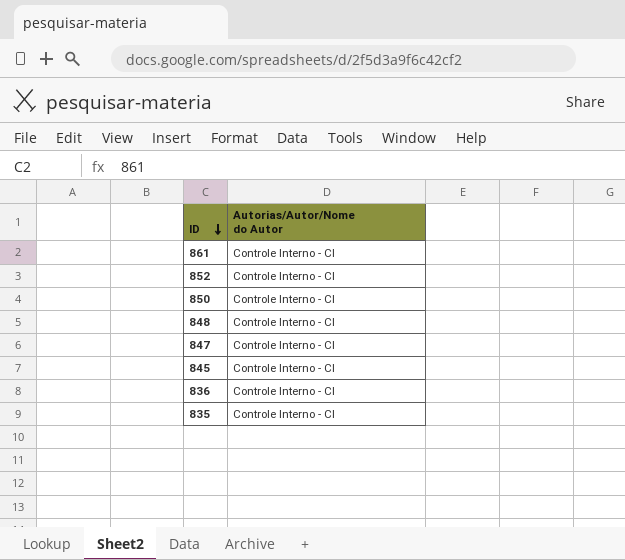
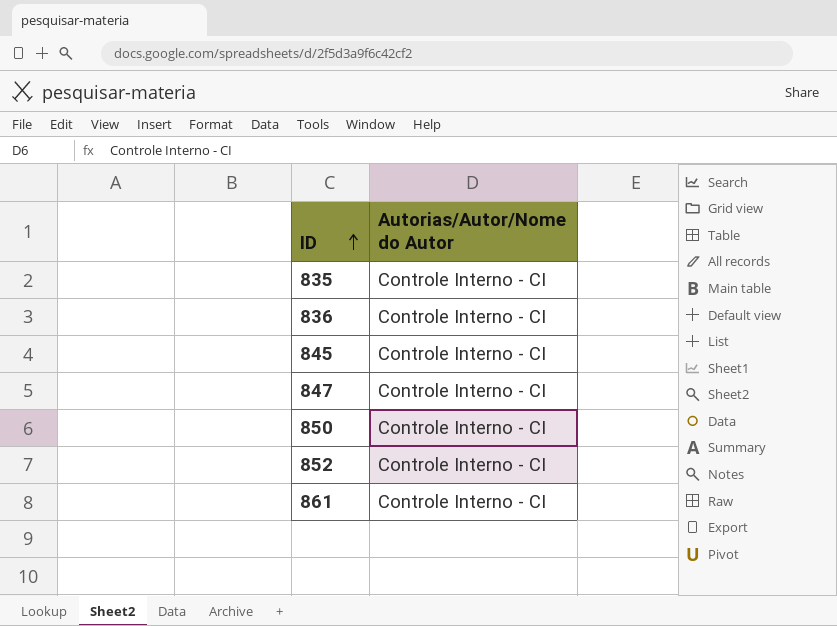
row order: ID descending -> ID ascending
row 848: Controle Interno - CI -> none

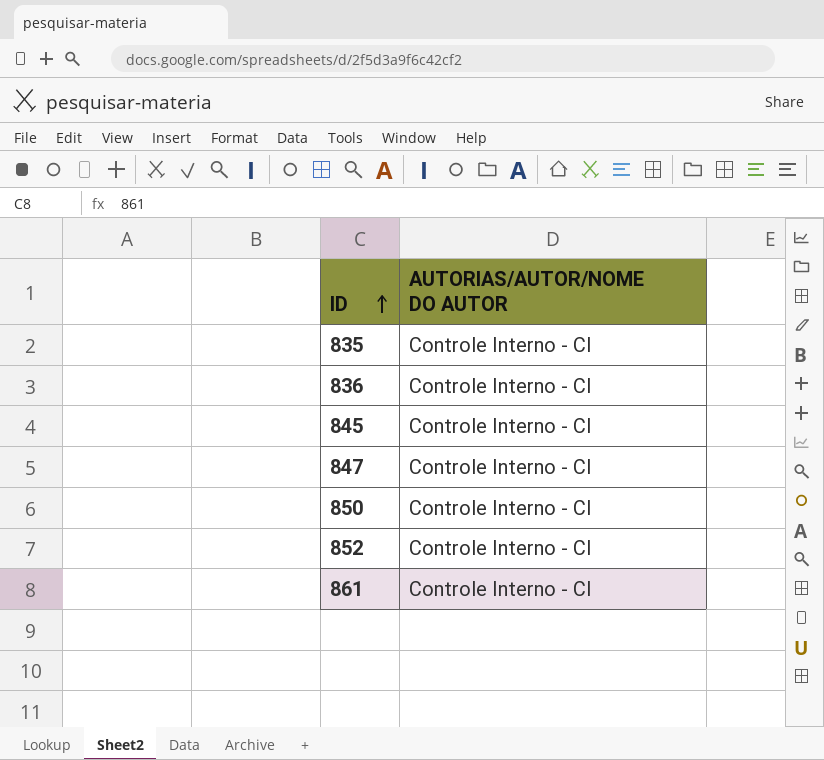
column name: Autorias/Autor/Nome do Autor -> AUTORIAS/AUTOR/NOME DO AUTOR

